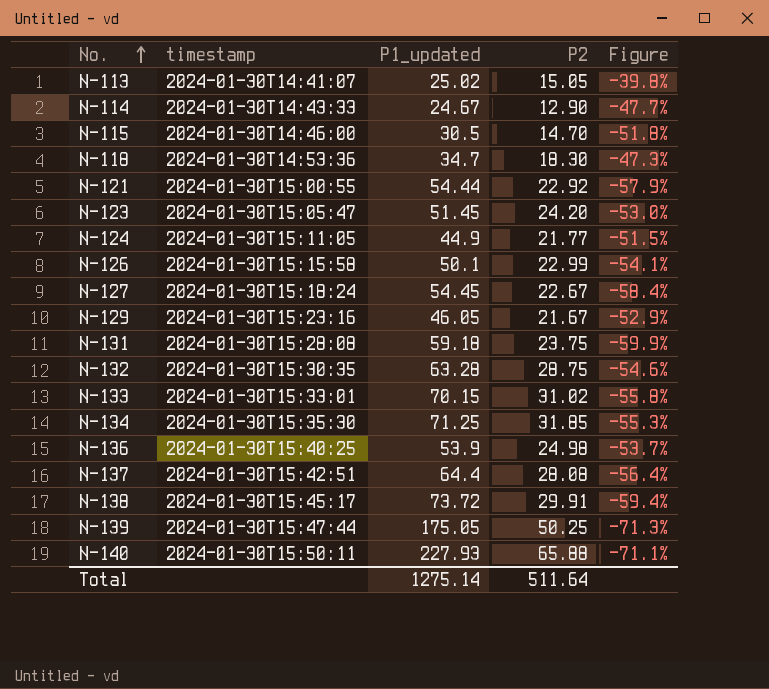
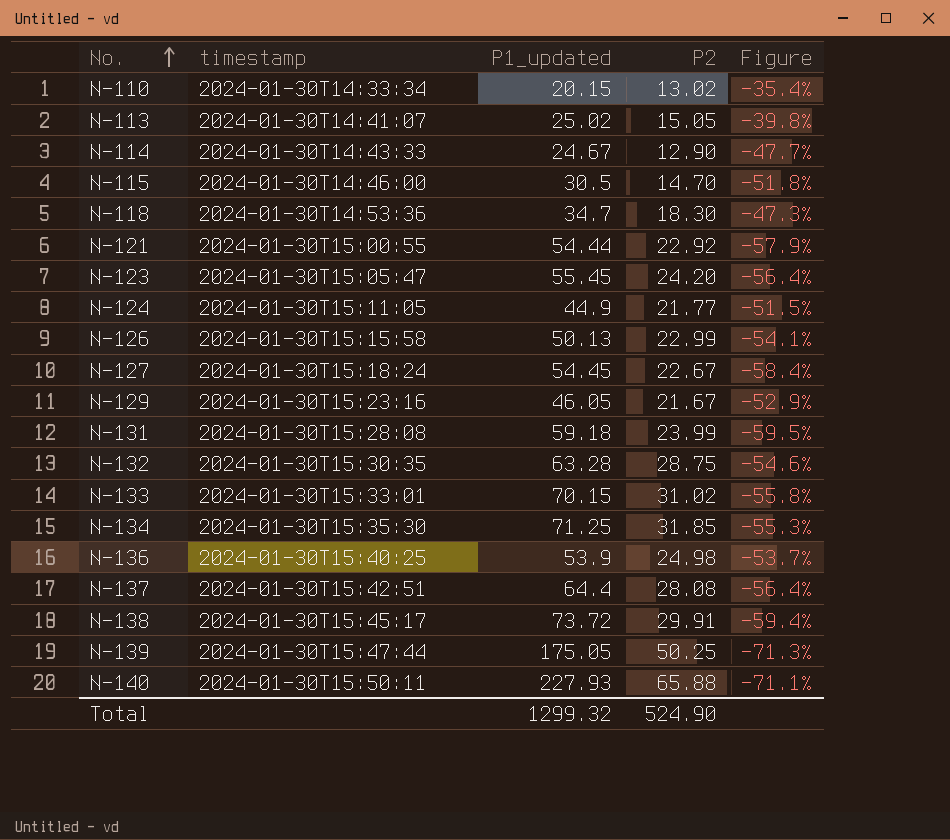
row N-110: none -> 2024-01-30T14:33:34 | 20.15 | 13.02 | -35.4%
N-123 | P1_updated: 51.45 -> 55.45
N-123 | Figure: -53.0% -> -56.4%
N-126 | P1_updated: 50.1 -> 50.13
N-131 | P2: 23.75 -> 23.99
N-131 | Figure: -59.9% -> -59.5%
Total | P1_updated: 1275.14 -> 1299.32
Total | P2: 511.64 -> 524.90

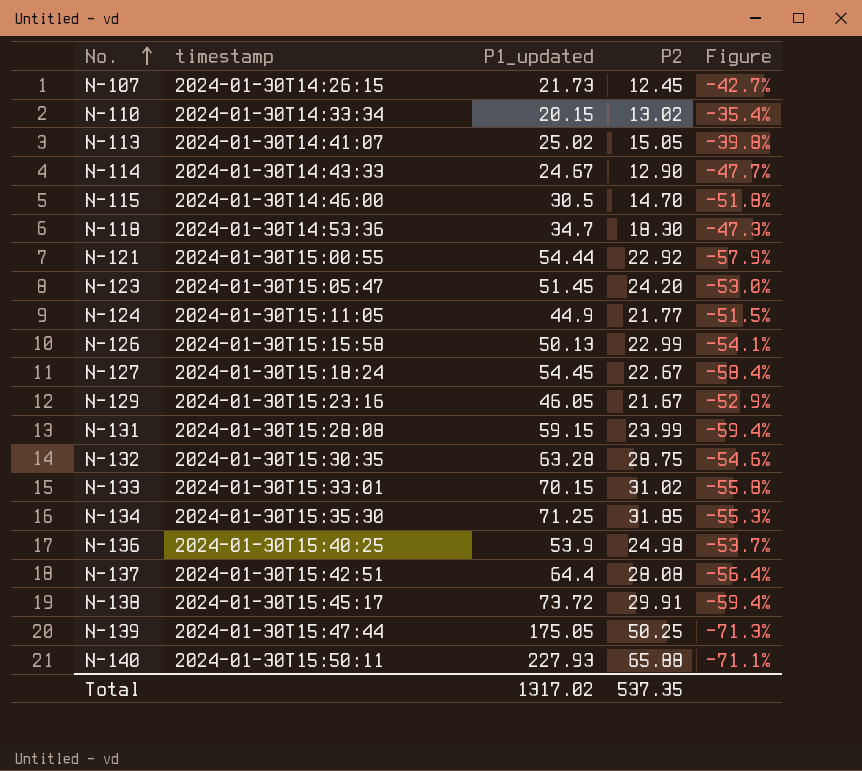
row N-107: none -> 2024-01-30T14:26:15 | 21.73 | 12.45 | -42.7%
N-123 | P1_updated: 55.45 -> 51.45
N-123 | Figure: -56.4% -> -53.0%
N-131 | P1_updated: 59.18 -> 59.15
N-131 | Figure: -59.5% -> -59.4%
Total | P1_updated: 1299.32 -> 1317.02
Total | P2: 524.90 -> 537.35

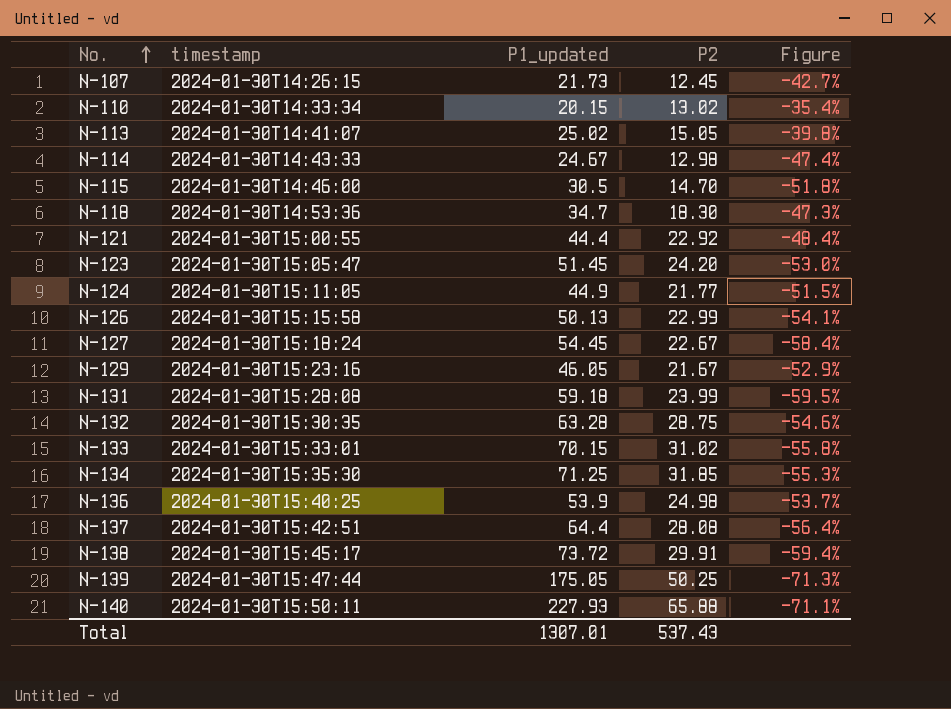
N-114 | P2: 12.90 -> 12.98
N-114 | Figure: -47.7% -> -47.4%
N-121 | P1_updated: 54.44 -> 44.4
N-121 | Figure: -57.9% -> -48.4%
N-131 | P1_updated: 59.15 -> 59.18
N-131 | Figure: -59.4% -> -59.5%
Total | P1_updated: 1317.02 -> 1307.01
Total | P2: 537.35 -> 537.43

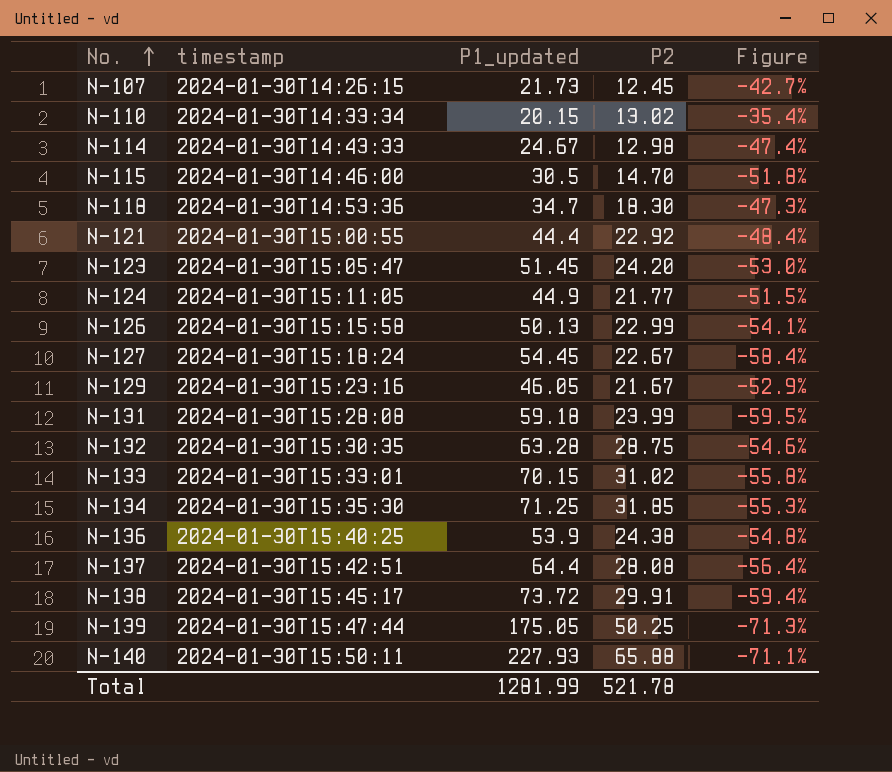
row N-113: 2024-01-30T14:41:07 | 25.02 | 15.05 | -39.8% -> none
N-136 | P2: 24.98 -> 24.38
N-136 | Figure: -53.7% -> -54.8%
Total | P1_updated: 1307.01 -> 1281.99
Total | P2: 537.43 -> 521.78

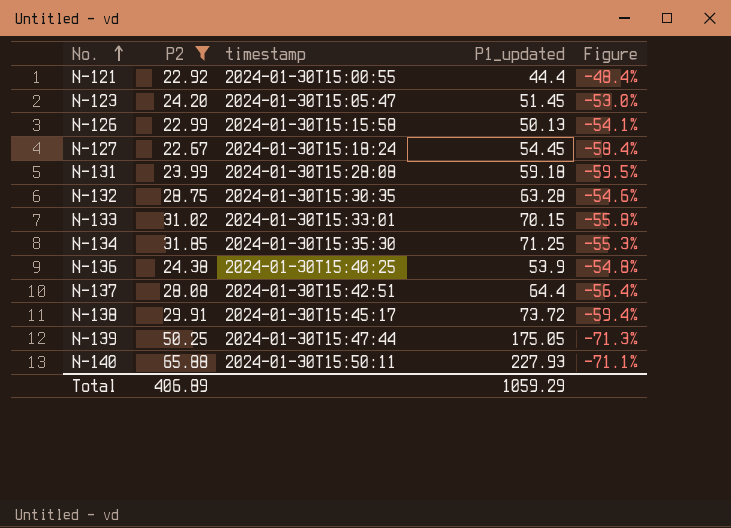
filter: none -> P2 >= 22.67
column P2 | position: 4 -> 2
Total | P2: 521.78 -> 406.89
Total | P1_updated: 1281.99 -> 1059.29

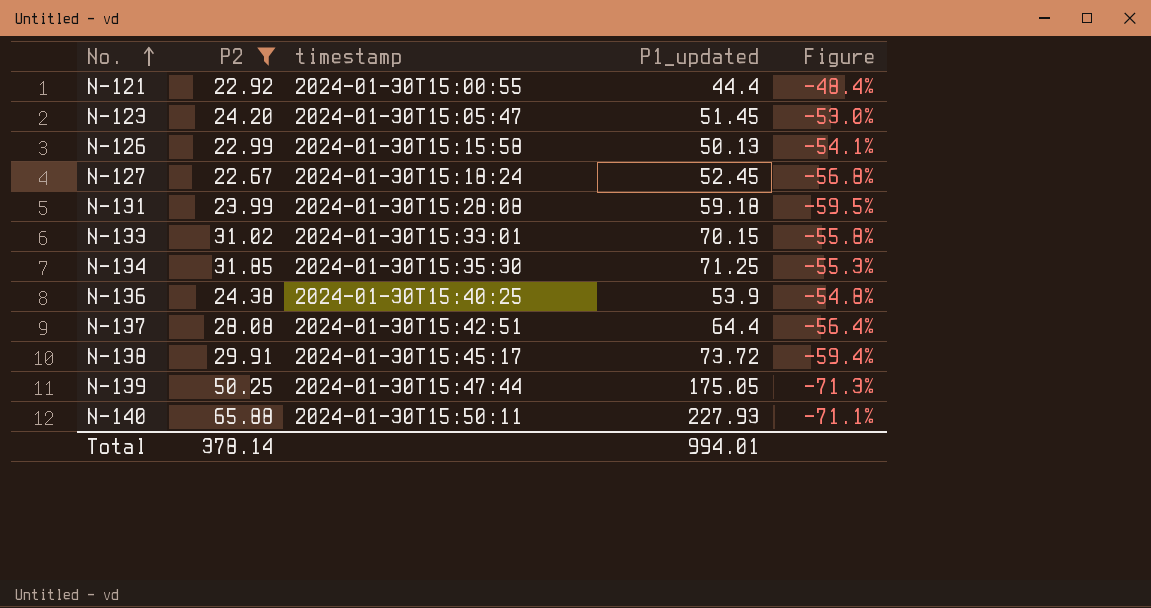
row N-132: 28.75 | 2024-01-30T15:30:35 | 63.28 | -54.6% -> none
N-127 | P1_updated: 54.45 -> 52.45
N-127 | Figure: -58.4% -> -56.8%
Total | P2: 406.89 -> 378.14
Total | P1_updated: 1059.29 -> 994.01

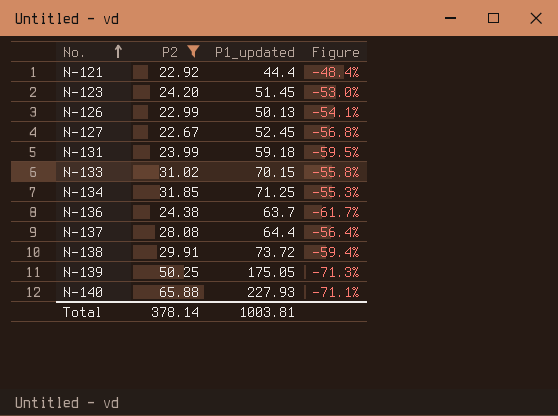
column timestamp | position: 3 -> none
N-136 | P1_updated: 53.9 -> 63.7
N-136 | Figure: -54.8% -> -61.7%
Total | P1_updated: 994.01 -> 1003.81

